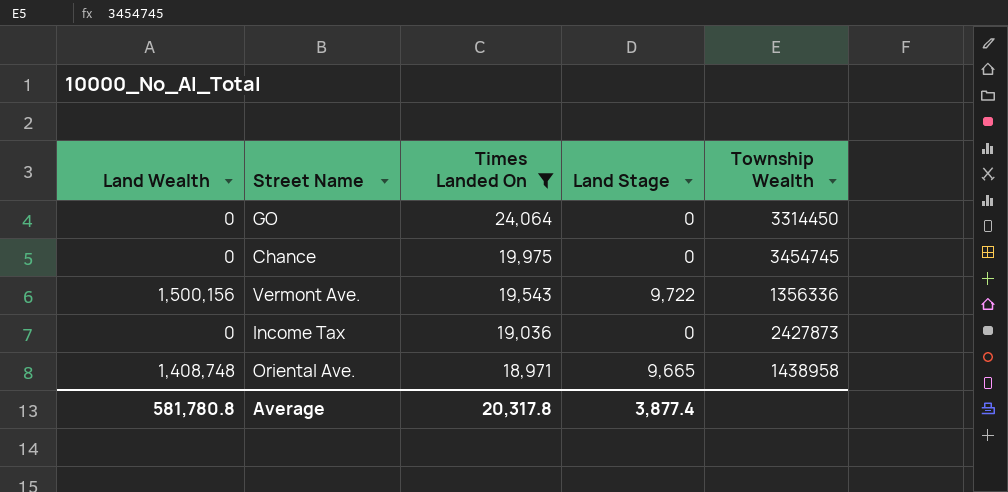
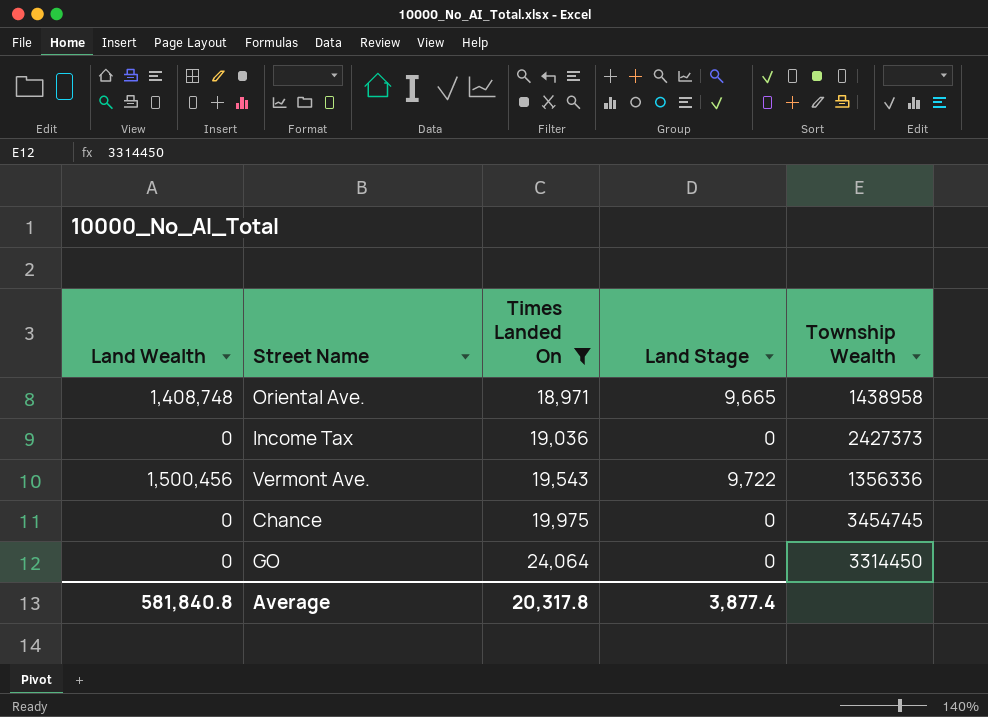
row order: Times Landed On descending -> Times Landed On ascending
Income Tax | Township Wealth: 2427873 -> 2427373
Vermont Ave. | Land Wealth: 1,500,156 -> 1,500,456
Average | Land Wealth: 581,780.8 -> 581,840.8

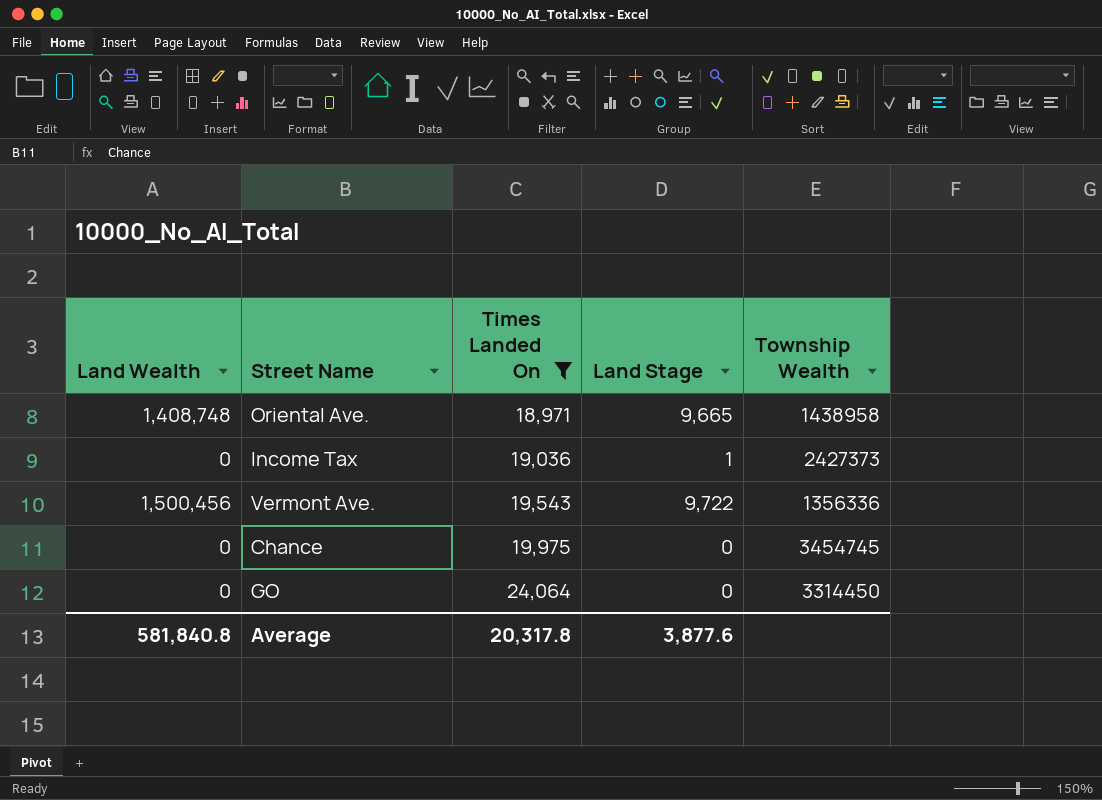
Income Tax | Land Stage: 0 -> 1
Average | Land Stage: 3,877.4 -> 3,877.6

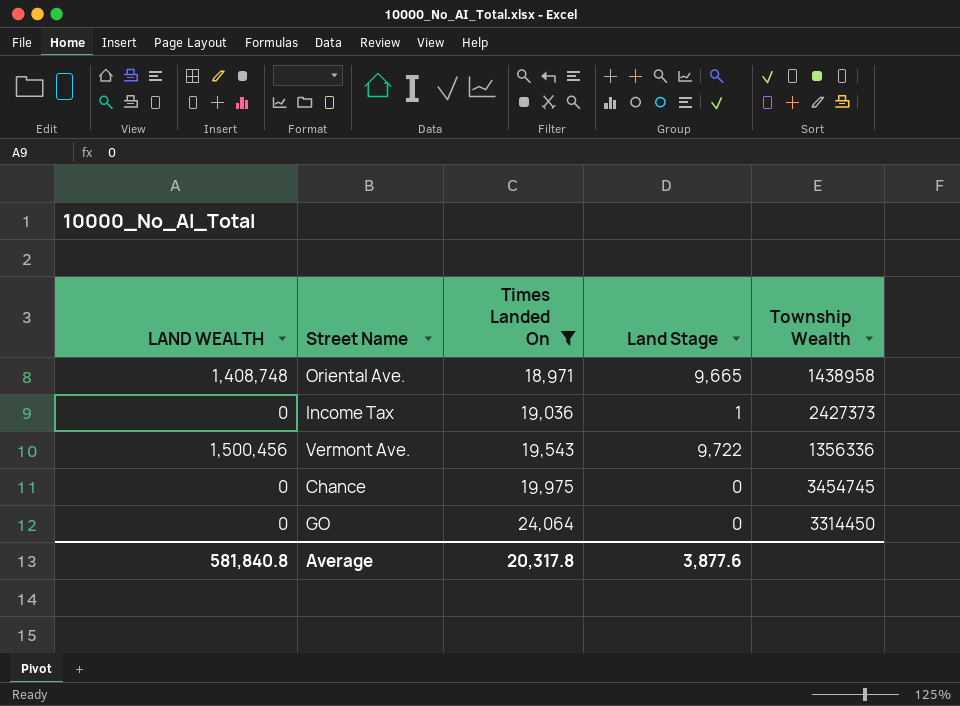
column name: Land Wealth -> LAND WEALTH

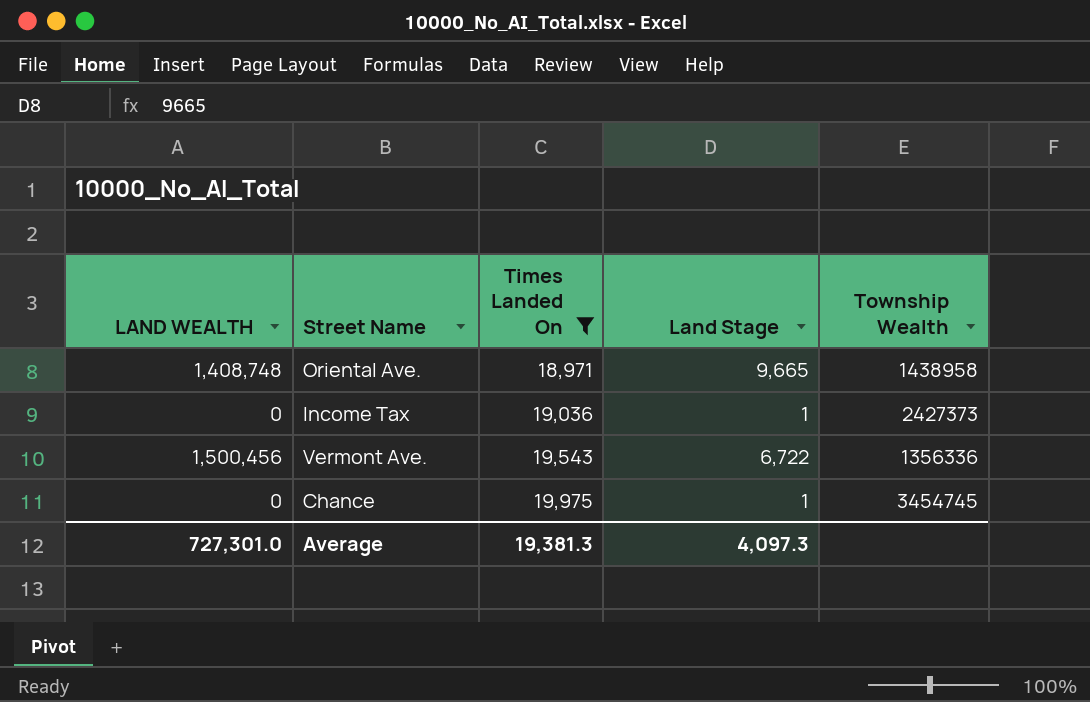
row GO: 0 | 24,064 | 0 | 3314450 -> none
Vermont Ave. | Land Stage: 9,722 -> 6,722
Chance | Land Stage: 0 -> 1
Average | LAND WEALTH: 581,840.8 -> 727,301.0
Average | Times Landed On: 20,317.8 -> 19,381.3
Average | Land Stage: 3,877.6 -> 4,097.3

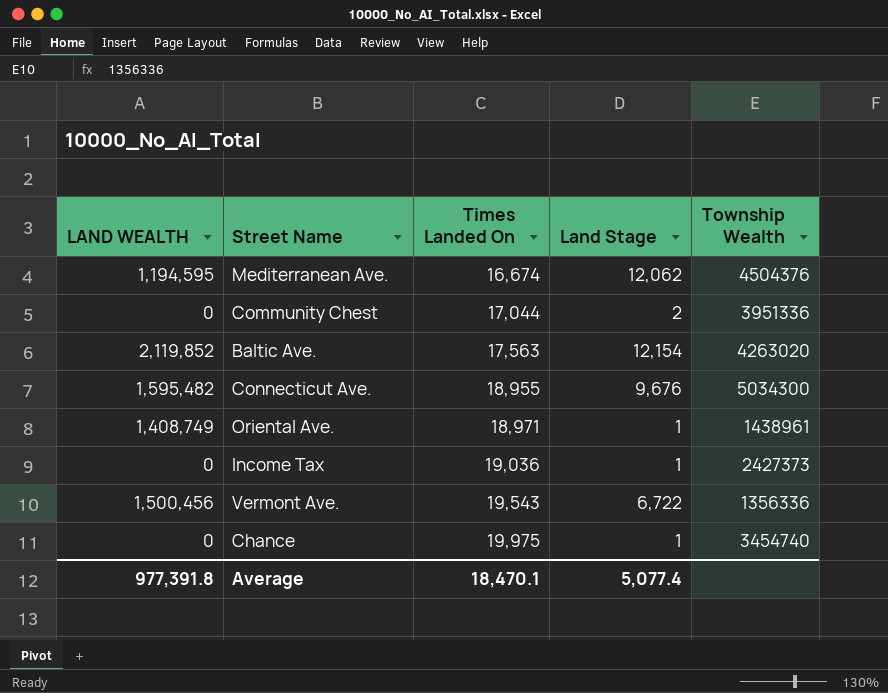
filter: Times Landed On >= 18,971 -> none
Oriental Ave. | LAND WEALTH: 1,408,748 -> 1,408,749
Oriental Ave. | Land Stage: 9,665 -> 1
Oriental Ave. | Township Wealth: 1438958 -> 1438961
Chance | Township Wealth: 3454745 -> 3454740
Average | LAND WEALTH: 727,301.0 -> 977,391.8
Average | Times Landed On: 19,381.3 -> 18,470.1
Average | Land Stage: 4,097.3 -> 5,077.4

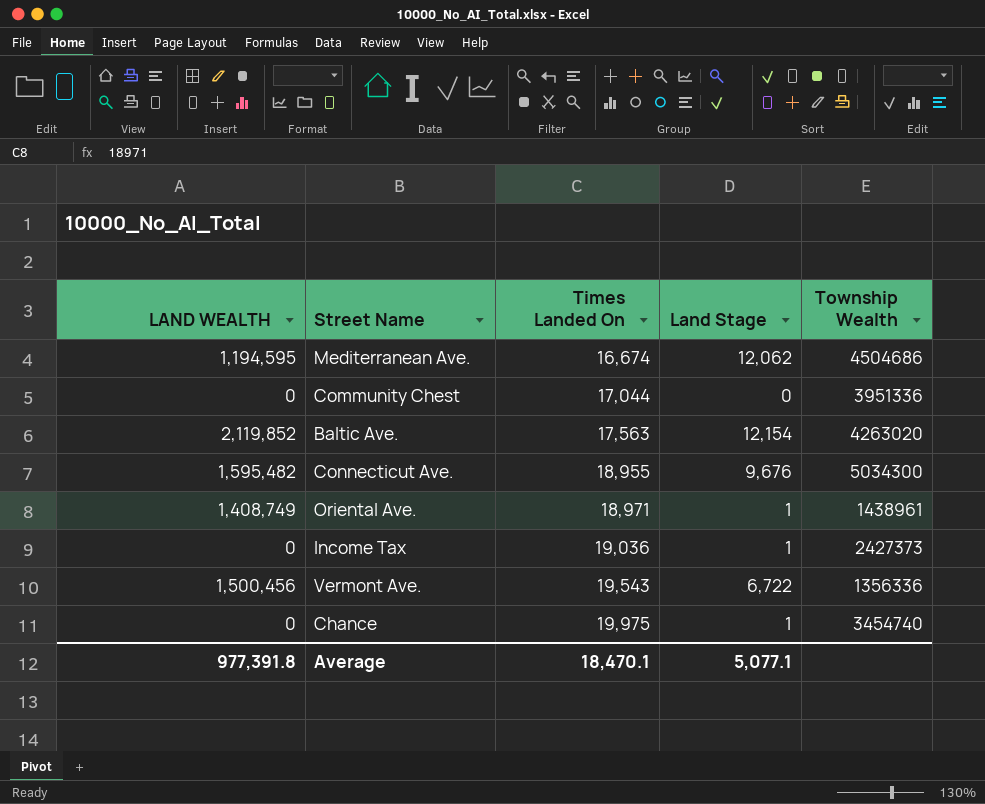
Mediterranean Ave. | Township Wealth: 4504376 -> 4504686
Community Chest | Land Stage: 2 -> 0
Average | Land Stage: 5,077.4 -> 5,077.1

